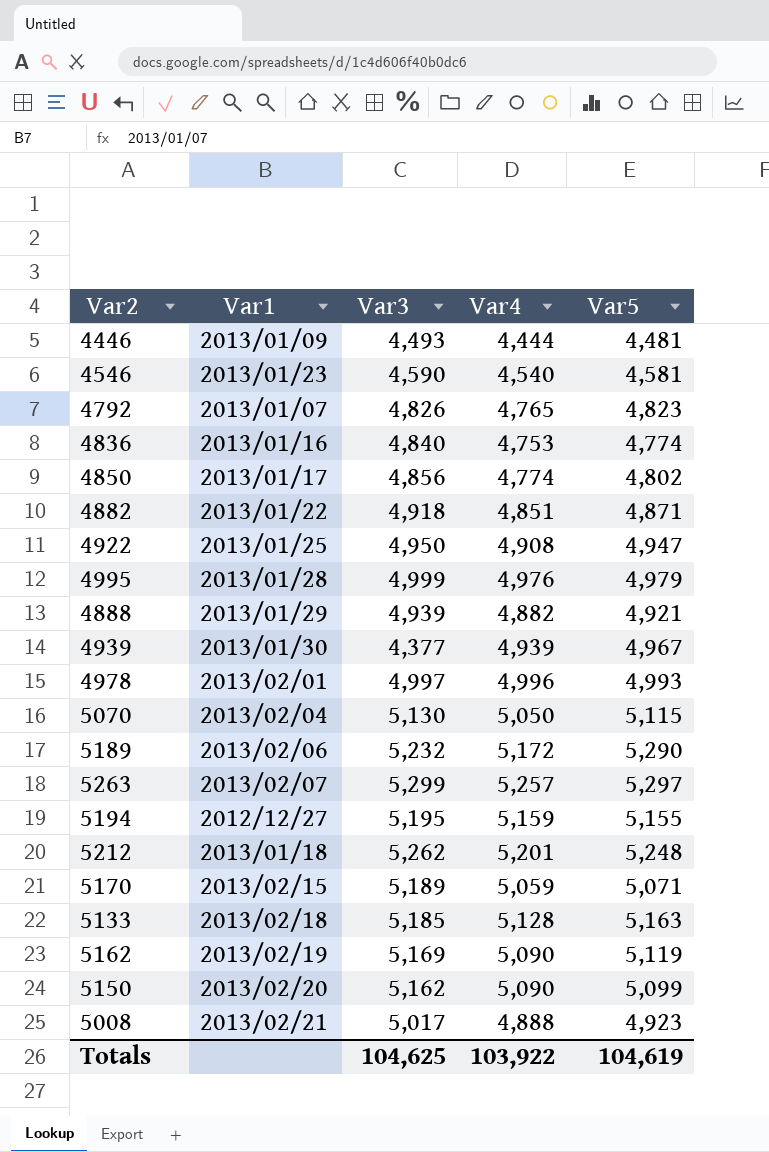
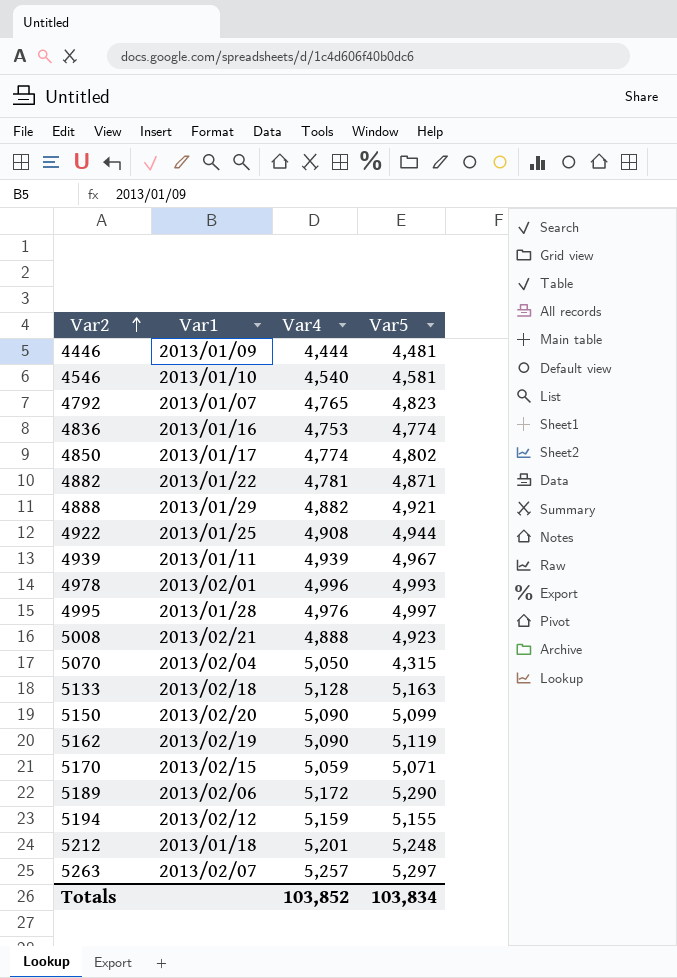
row order: none -> Var2 ascending
column Var3 | position: 3 -> none
4546 | Var1: 2013/01/23 -> 2013/01/10
4882 | Var4: 4,851 -> 4,781
4922 | Var5: 4,947 -> 4,944
4939 | Var1: 2013/01/30 -> 2013/01/11
4995 | Var5: 4,979 -> 4,997
5070 | Var5: 5,115 -> 4,315
5194 | Var1: 2012/12/27 -> 2013/02/12
Totals | Var4: 103,922 -> 103,852
Totals | Var5: 104,619 -> 103,834

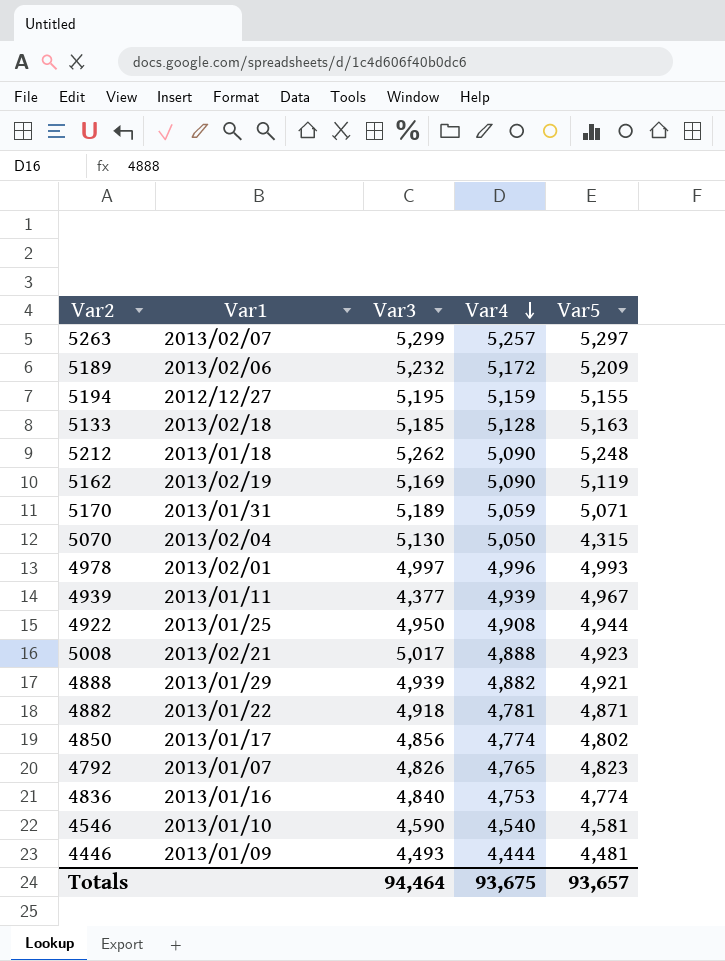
row order: Var2 ascending -> Var4 descending
column Var3 | position: none -> 3
row 4995: 2013/01/28 | 4,976 | 4,997 -> none
row 5150: 2013/02/20 | 5,090 | 5,099 -> none
5189 | Var5: 5,290 -> 5,209
5194 | Var1: 2013/02/12 -> 2012/12/27
5212 | Var4: 5,201 -> 5,090
5170 | Var1: 2013/02/15 -> 2013/01/31
Totals | Var4: 103,852 -> 93,675
Totals | Var5: 103,834 -> 93,657

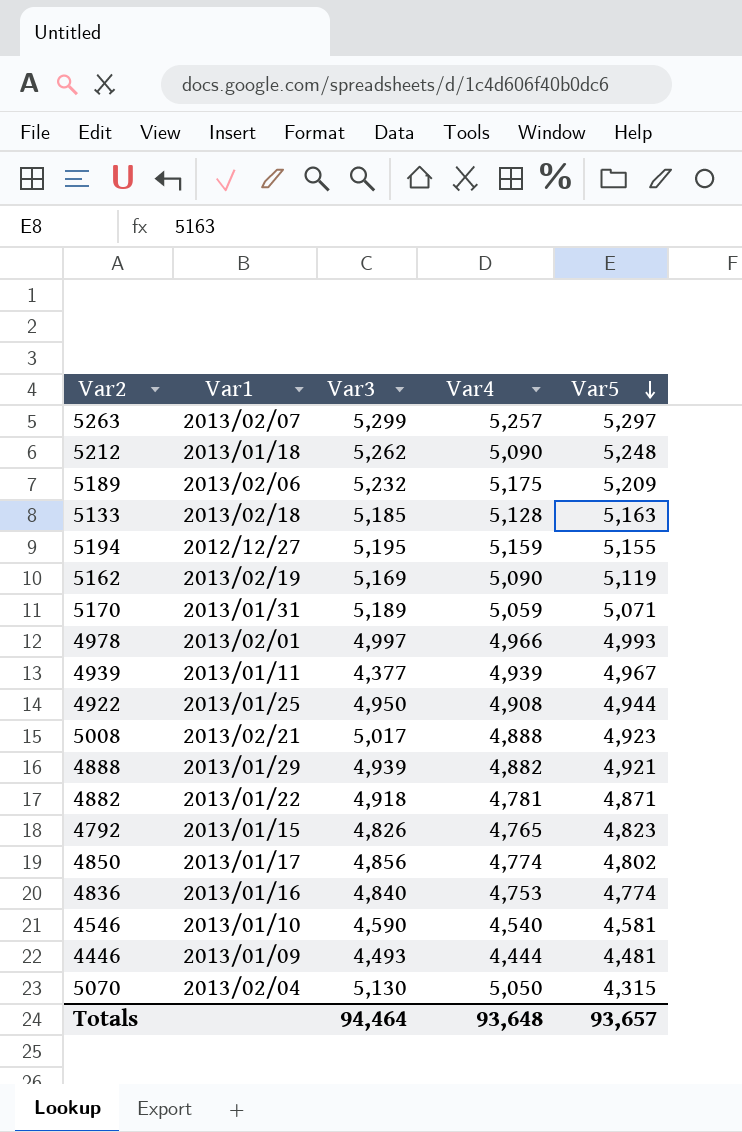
row order: Var4 descending -> Var5 descending
5189 | Var4: 5,172 -> 5,175
4978 | Var4: 4,996 -> 4,966
4792 | Var1: 2013/01/07 -> 2013/01/15
Totals | Var4: 93,675 -> 93,648

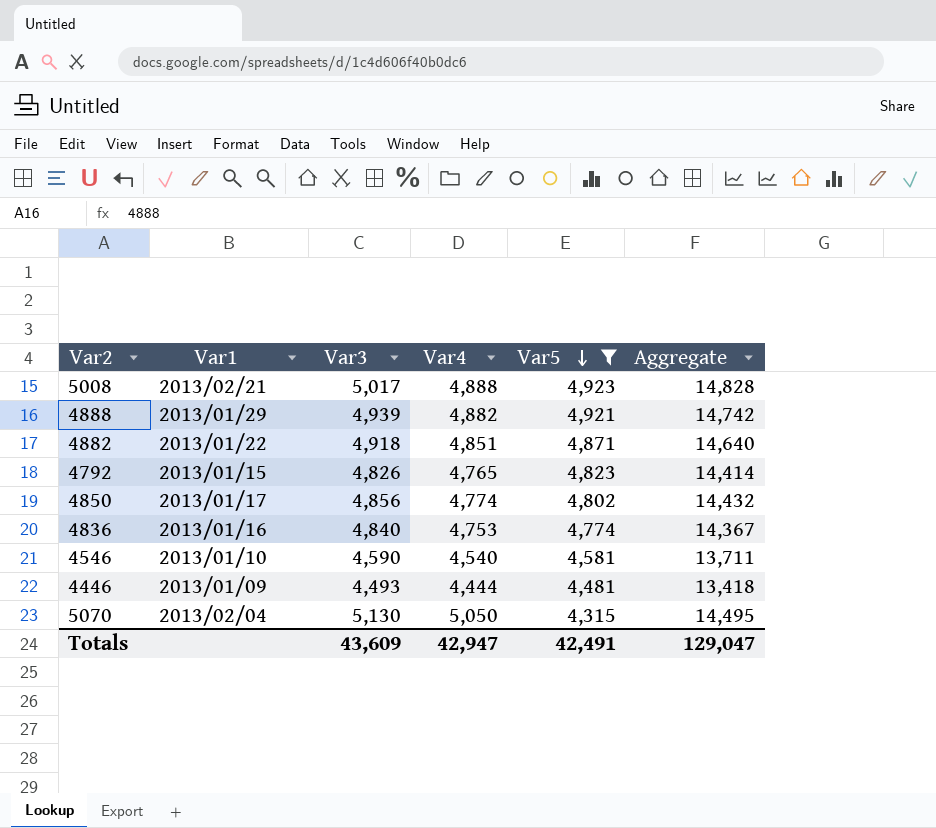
filter: none -> Var5 <= 4,923
column Aggregate | formula: none -> [Var3] + [Var4] + [Var5]
4882 | Var4: 4,781 -> 4,851
Totals | Var3: 94,464 -> 43,609
Totals | Var4: 93,648 -> 42,947
Totals | Var5: 93,657 -> 42,491

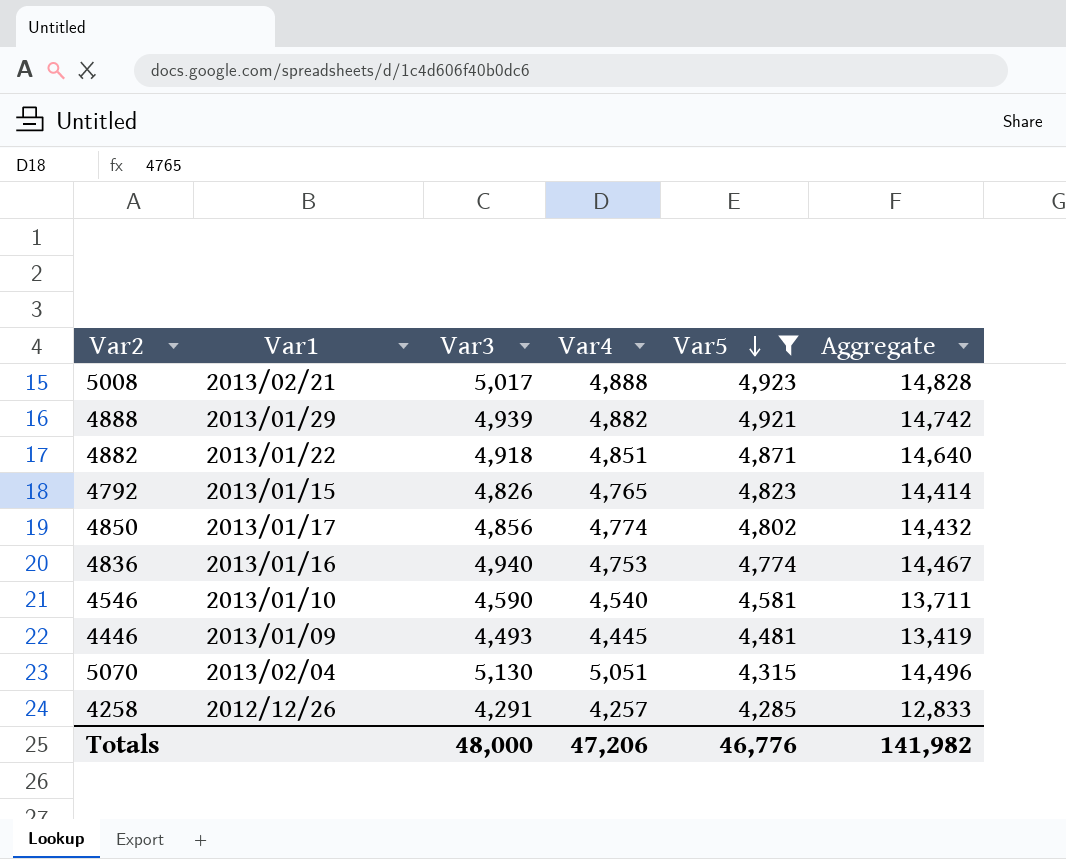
4836 | Var3: 4,840 -> 4,940
4836 | Aggregate: 14,367 -> 14,467
4446 | Var4: 4,444 -> 4,445
4446 | Aggregate: 13,418 -> 13,419
5070 | Var4: 5,050 -> 5,051
5070 | Aggregate: 14,495 -> 14,496
row 4258: none -> 2012/12/26 | 4,291 | 4,257 | 4,285 | 12,833
Totals | Var3: 43,609 -> 48,000
Totals | Var4: 42,947 -> 47,206
Totals | Var5: 42,491 -> 46,776
Totals | Aggregate: 129,047 -> 141,982

